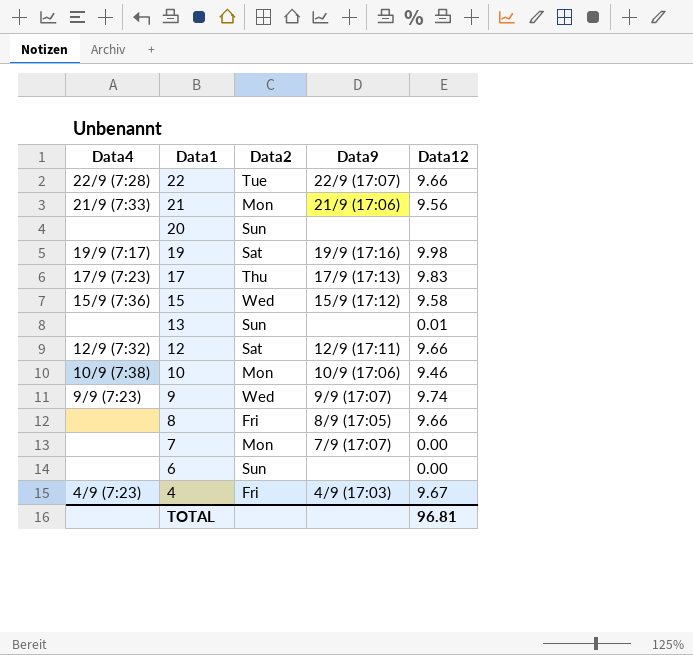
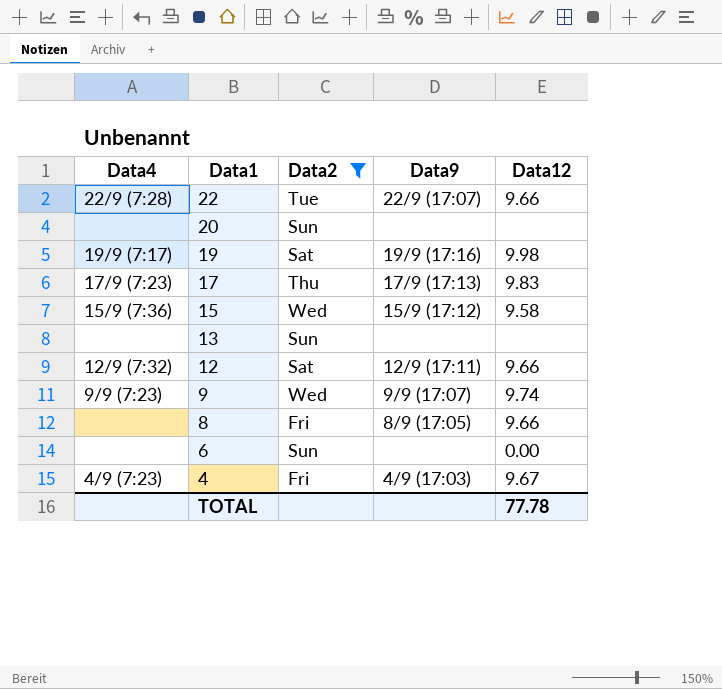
filter: none -> Data2 != Mon
13 | Data12: 0.01 -> none
TOTAL | Data12: 96.81 -> 77.78

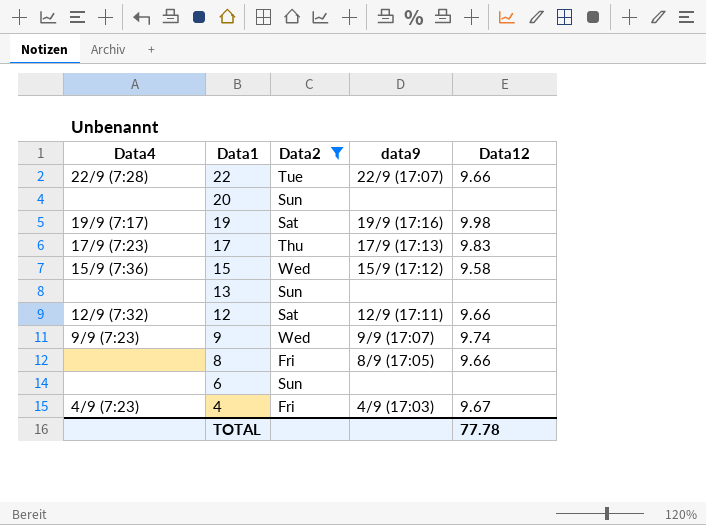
column name: Data9 -> data9
6 | Data12: 0.00 -> none

